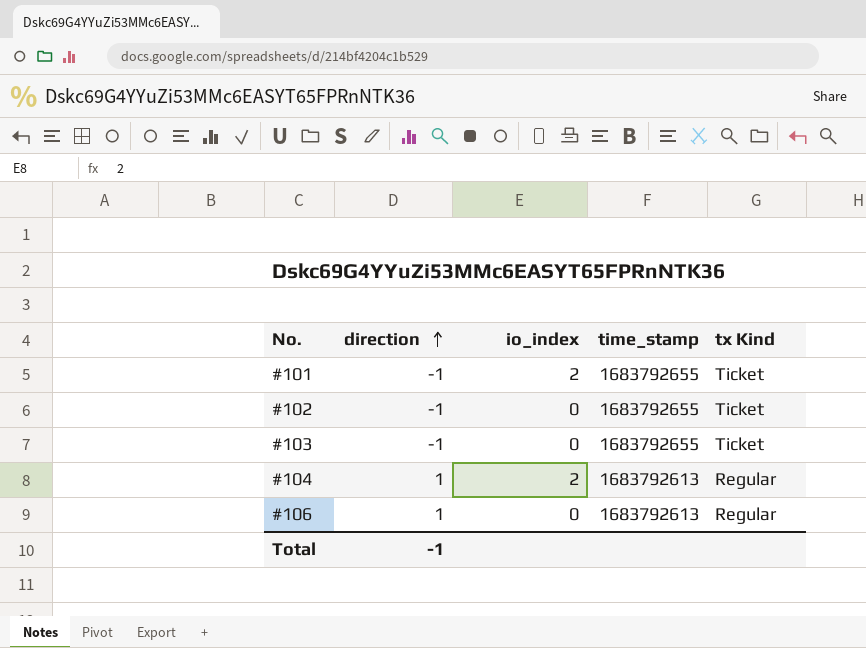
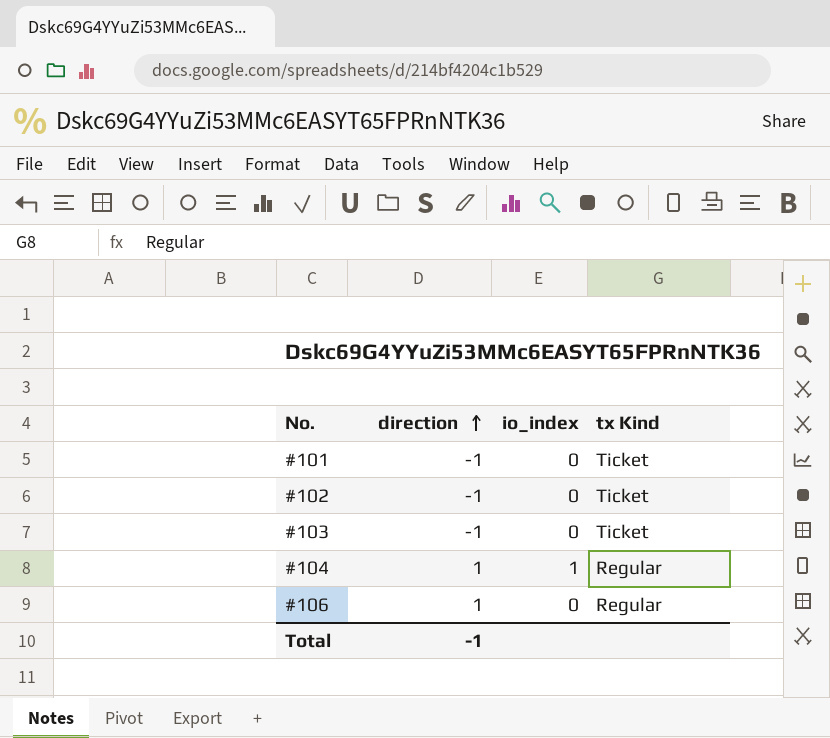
column time_stamp | position: 4 -> none
#101 | io_index: 2 -> 0
#104 | io_index: 2 -> 1

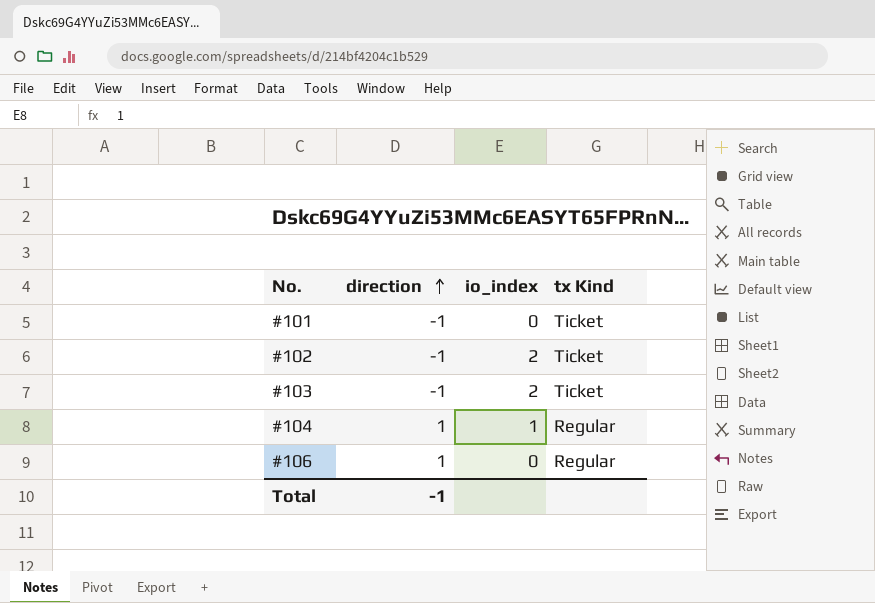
#102 | io_index: 0 -> 2
#103 | io_index: 0 -> 2

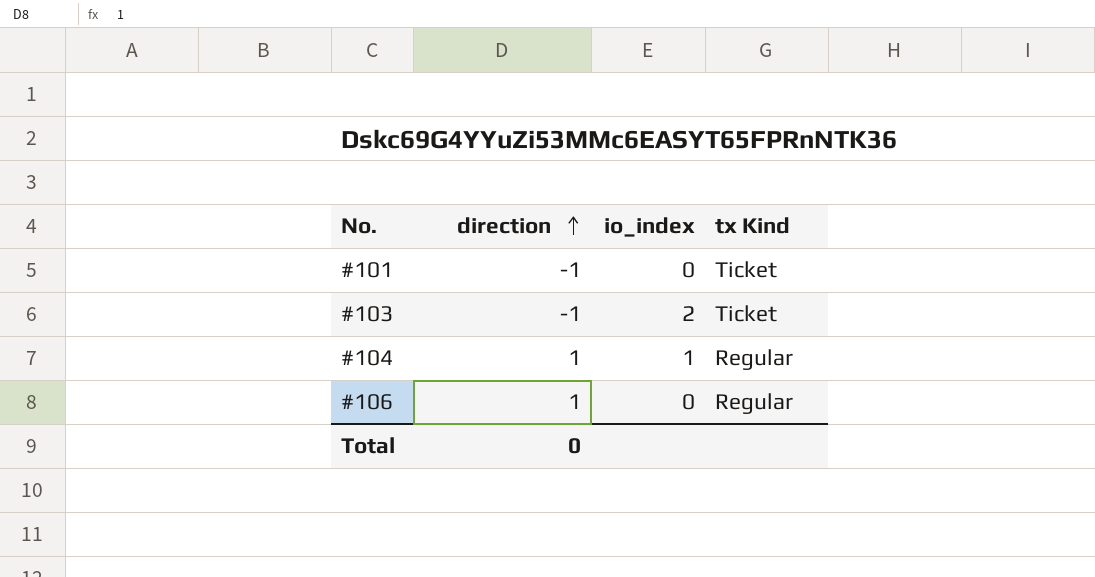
row #102: -1 | 2 | Ticket -> none
Total | direction: -1 -> 0

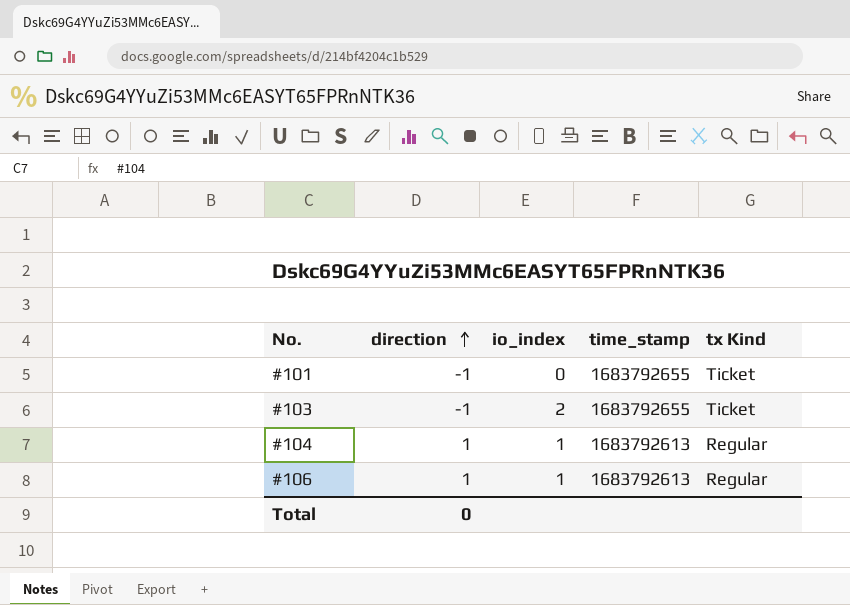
column time_stamp | position: none -> 4
#106 | io_index: 0 -> 1

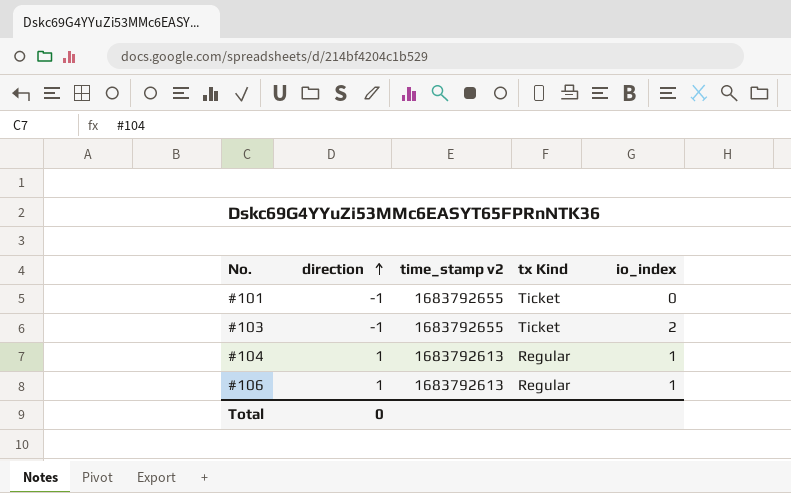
column name: time_stamp -> time_stamp v2
column io_index | position: 3 -> 5

